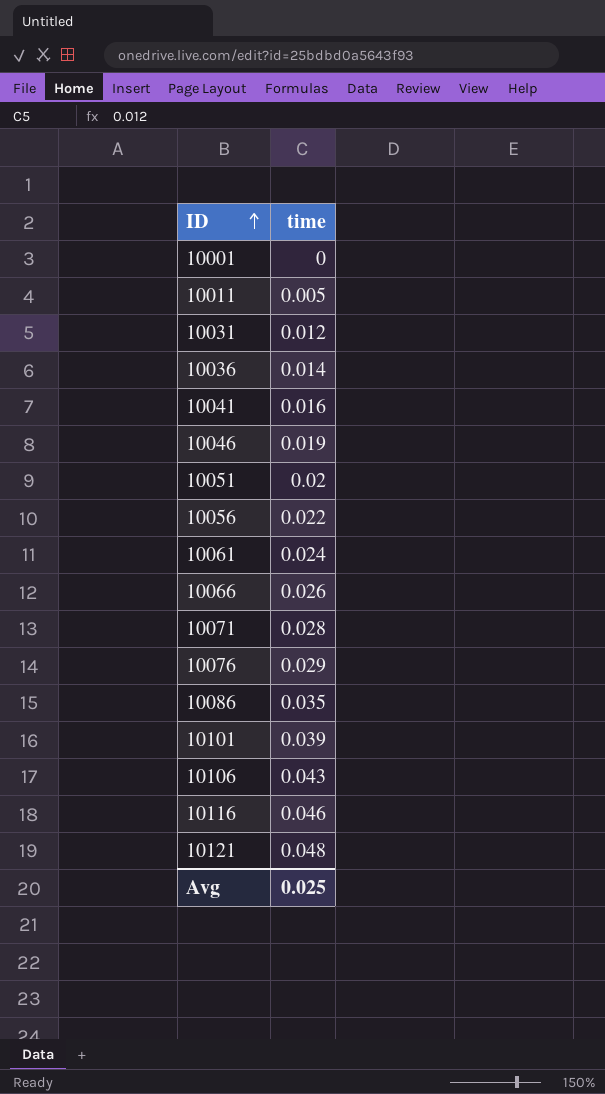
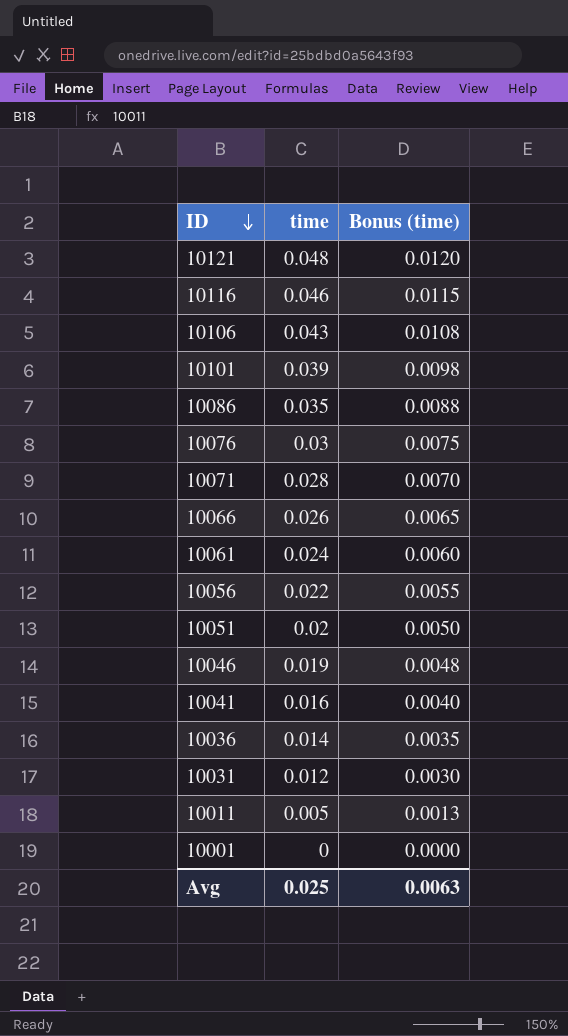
row order: ID ascending -> ID descending
column Bonus (time) | formula: none -> [time] * 0.25
10076 | time: 0.029 -> 0.03

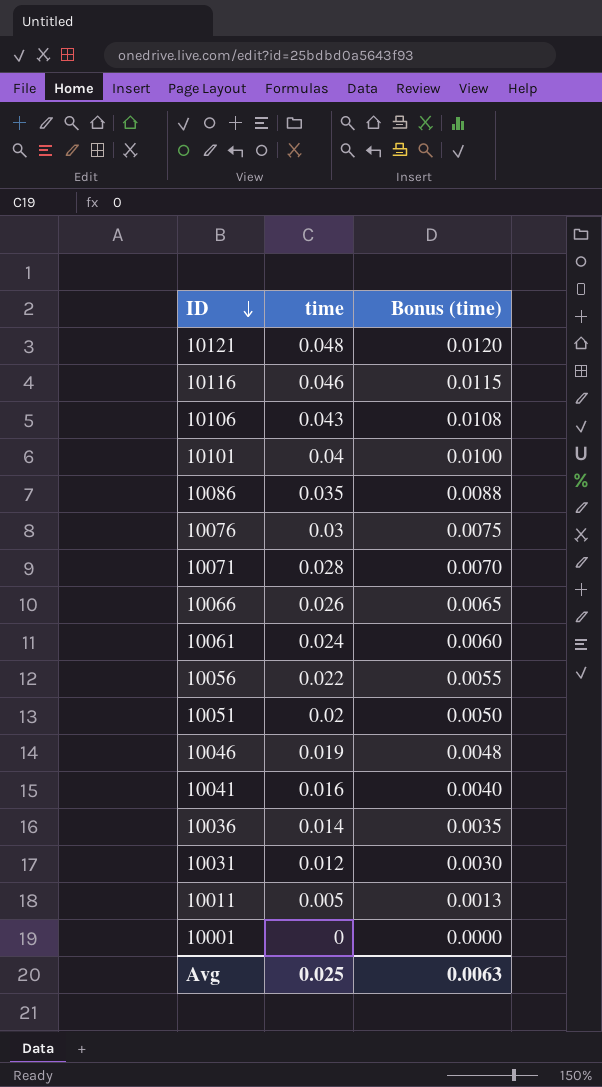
10101 | time: 0.039 -> 0.04
10101 | Bonus (time): 0.0098 -> 0.0100

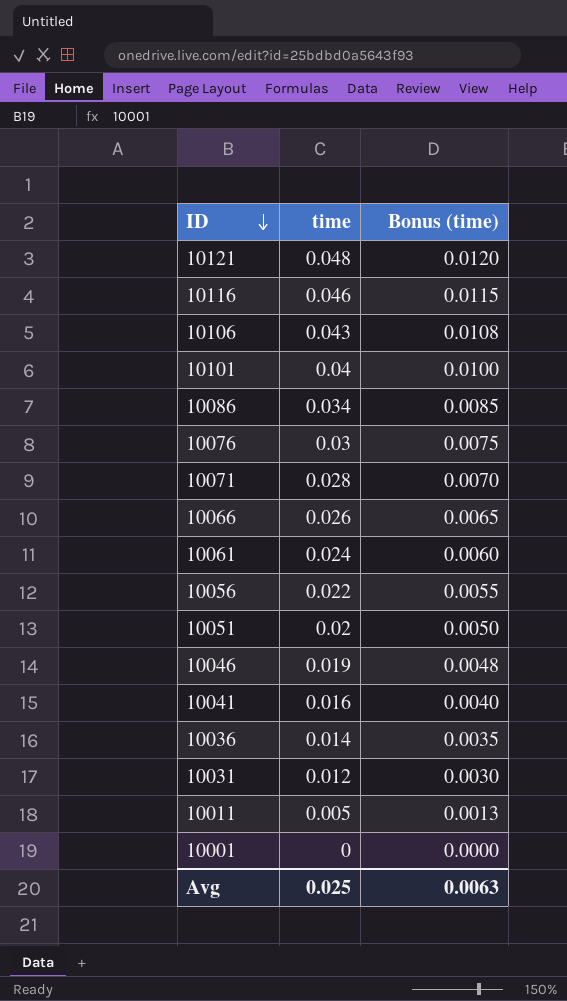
10086 | time: 0.035 -> 0.034
10086 | Bonus (time): 0.0088 -> 0.0085

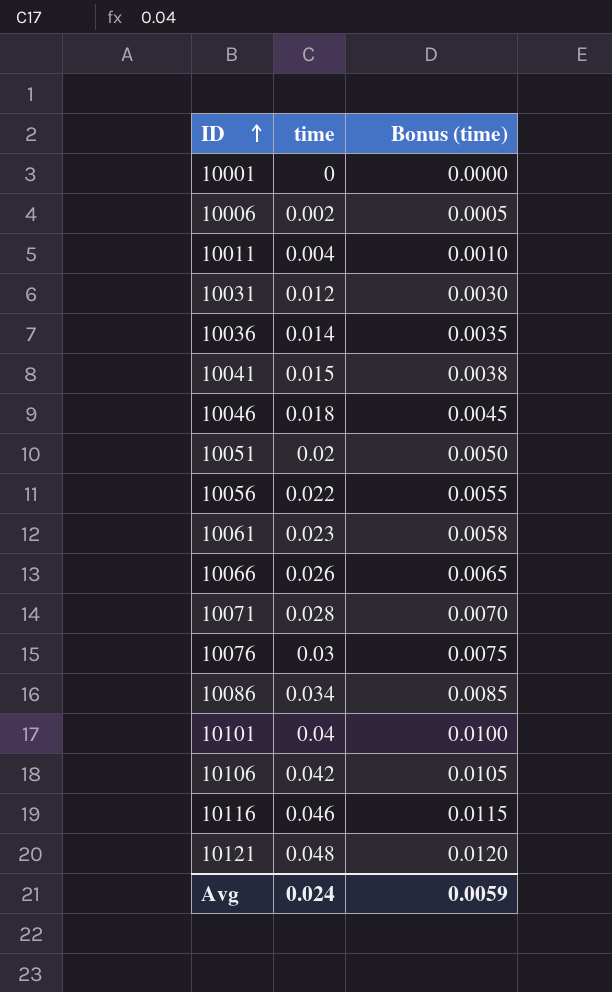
row order: ID descending -> ID ascending
row 10006: none -> 0.002 | 0.0005
10011 | time: 0.005 -> 0.004
10011 | Bonus (time): 0.0013 -> 0.0010
10041 | time: 0.016 -> 0.015
10041 | Bonus (time): 0.0040 -> 0.0038
10046 | time: 0.019 -> 0.018
10046 | Bonus (time): 0.0048 -> 0.0045
10061 | time: 0.024 -> 0.023
10061 | Bonus (time): 0.0060 -> 0.0058
10106 | time: 0.043 -> 0.042
10106 | Bonus (time): 0.0108 -> 0.0105
Avg | time: 0.025 -> 0.024
Avg | Bonus (time): 0.0063 -> 0.0059

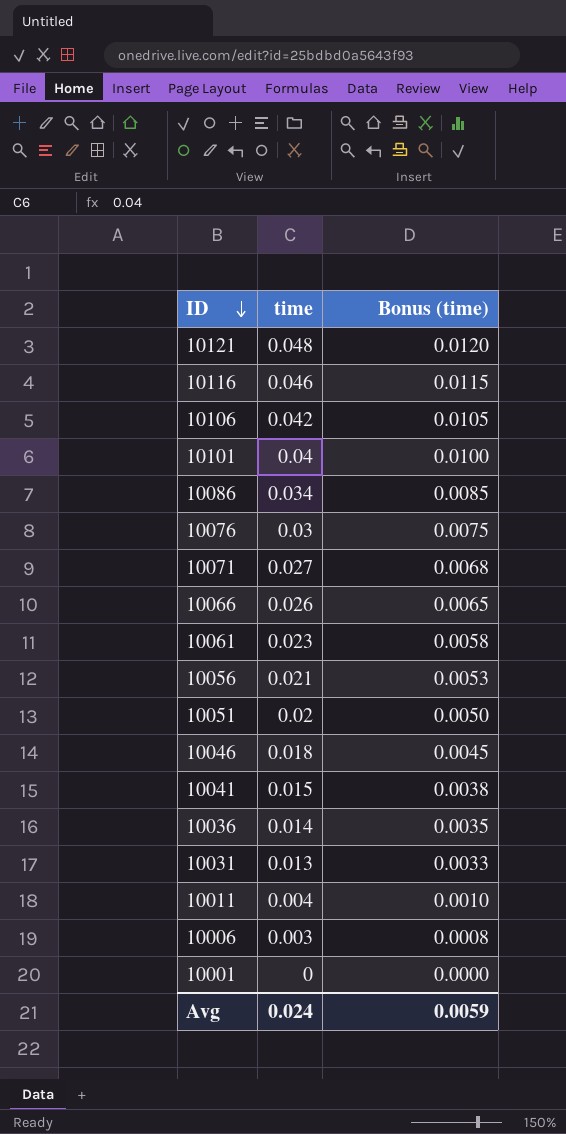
row order: ID ascending -> ID descending
10071 | time: 0.028 -> 0.027
10071 | Bonus (time): 0.0070 -> 0.0068
10056 | time: 0.022 -> 0.021
10056 | Bonus (time): 0.0055 -> 0.0053
10031 | time: 0.012 -> 0.013
10031 | Bonus (time): 0.0030 -> 0.0033
10006 | time: 0.002 -> 0.003
10006 | Bonus (time): 0.0005 -> 0.0008

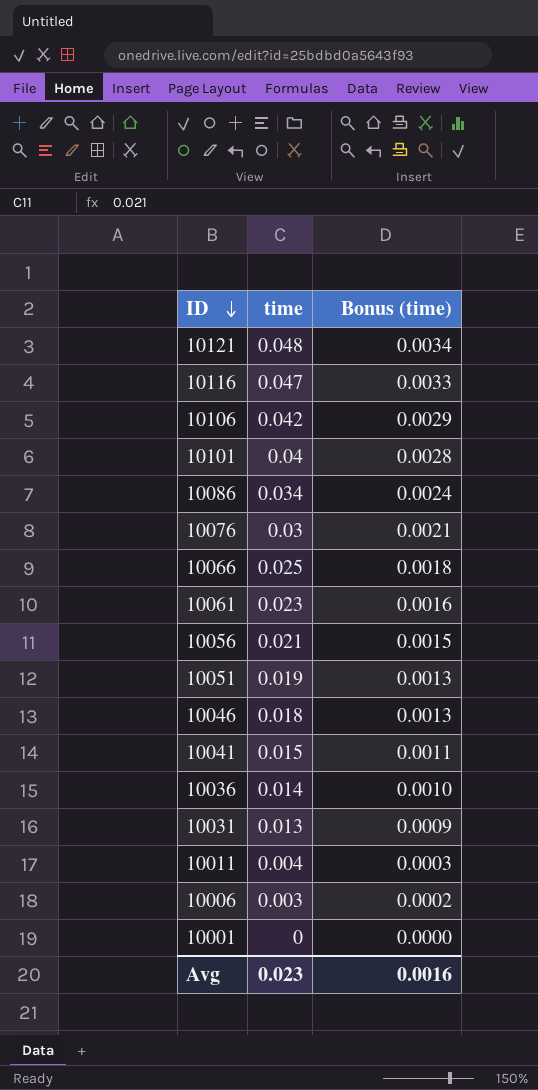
column Bonus (time) | formula: [time] * 0.25 -> [time] * 0.07
row 10071: 0.027 | 0.0068 -> none
10116 | time: 0.046 -> 0.047
10066 | time: 0.026 -> 0.025
10051 | time: 0.02 -> 0.019
Avg | time: 0.024 -> 0.023
Avg | Bonus (time): 0.0059 -> 0.0016

